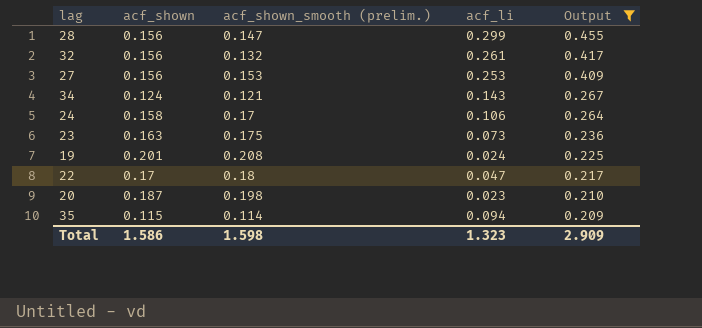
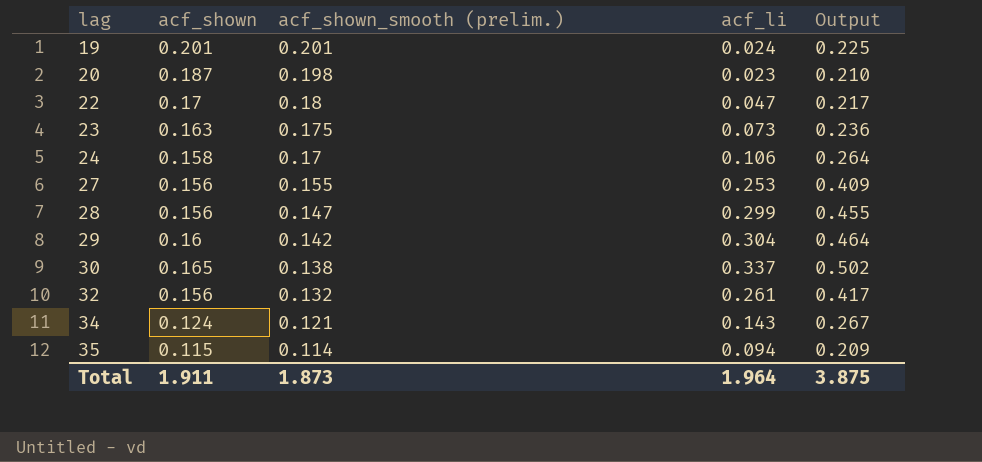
filter: Output <= 0.455 -> none
row order: Output descending -> lag ascending
19 | acf_shown_smooth (prelim.): 0.208 -> 0.201
27 | acf_shown_smooth (prelim.): 0.153 -> 0.155
Total | acf_shown: 1.586 -> 1.911
Total | acf_shown_smooth (prelim.): 1.598 -> 1.873
Total | acf_li: 1.323 -> 1.964
Total | Output: 2.909 -> 3.875

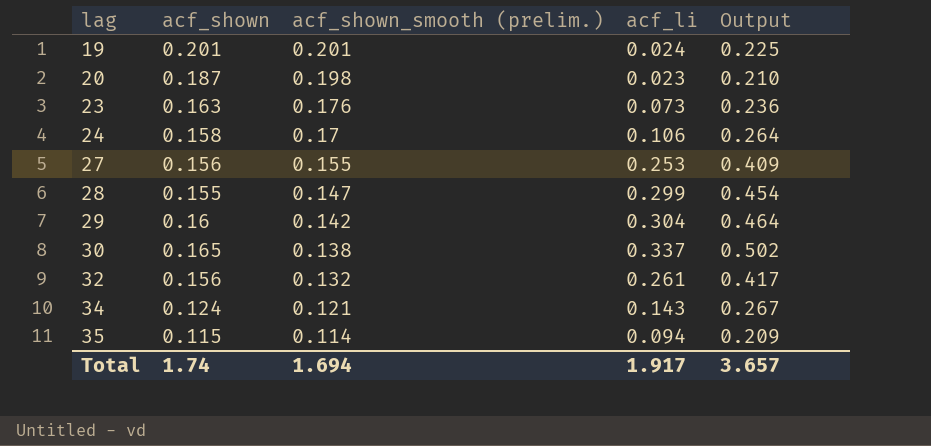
row 22: 0.17 | 0.18 | 0.047 | 0.217 -> none
23 | acf_shown_smooth (prelim.): 0.175 -> 0.176
28 | acf_shown: 0.156 -> 0.155
28 | Output: 0.455 -> 0.454
Total | acf_shown: 1.911 -> 1.74
Total | acf_shown_smooth (prelim.): 1.873 -> 1.694
Total | acf_li: 1.964 -> 1.917
Total | Output: 3.875 -> 3.657

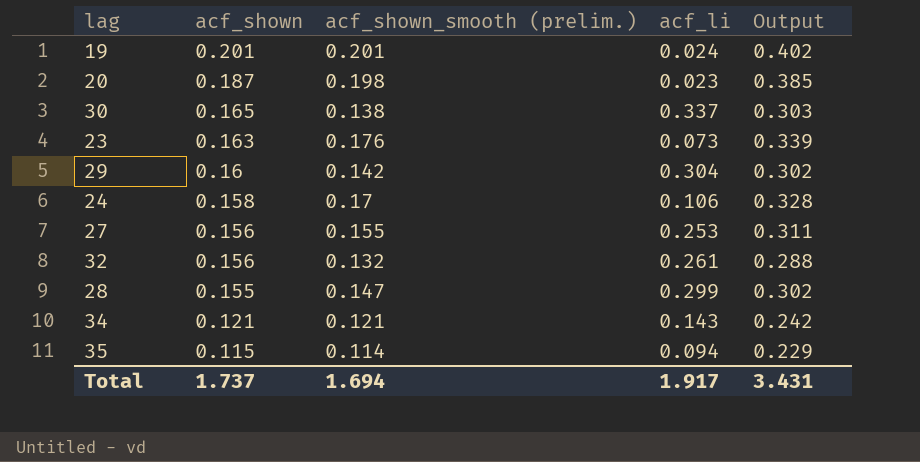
row order: lag ascending -> acf_shown descending
column Output | formula: [acf_shown] + [acf_li] -> [acf_shown] + [acf_shown_smooth (prelim.)]
34 | acf_shown: 0.124 -> 0.121
Total | acf_shown: 1.74 -> 1.737
Total | Output: 3.657 -> 3.431

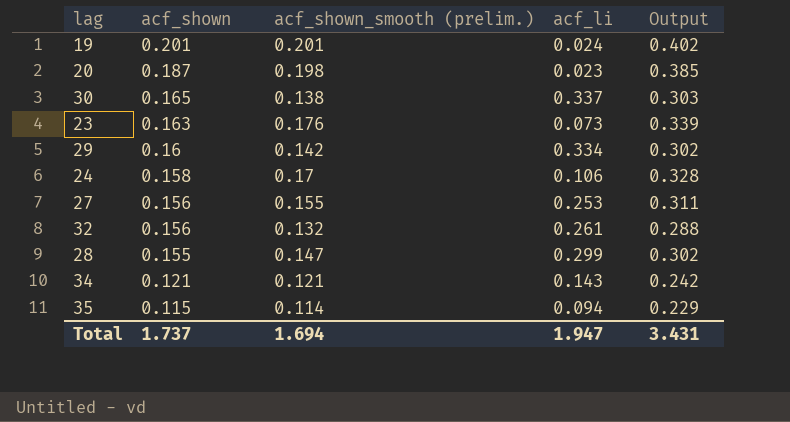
29 | acf_li: 0.304 -> 0.334
Total | acf_li: 1.917 -> 1.947

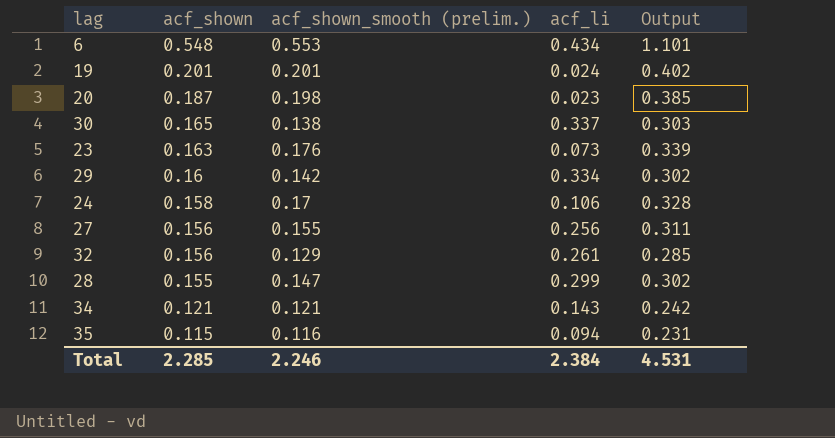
row 6: none -> 0.548 | 0.553 | 0.434 | 1.101
27 | acf_li: 0.253 -> 0.256
32 | acf_shown_smooth (prelim.): 0.132 -> 0.129
32 | Output: 0.288 -> 0.285
35 | acf_shown_smooth (prelim.): 0.114 -> 0.116
35 | Output: 0.229 -> 0.231
Total | acf_shown: 1.737 -> 2.285
Total | acf_shown_smooth (prelim.): 1.694 -> 2.246
Total | acf_li: 1.947 -> 2.384
Total | Output: 3.431 -> 4.531

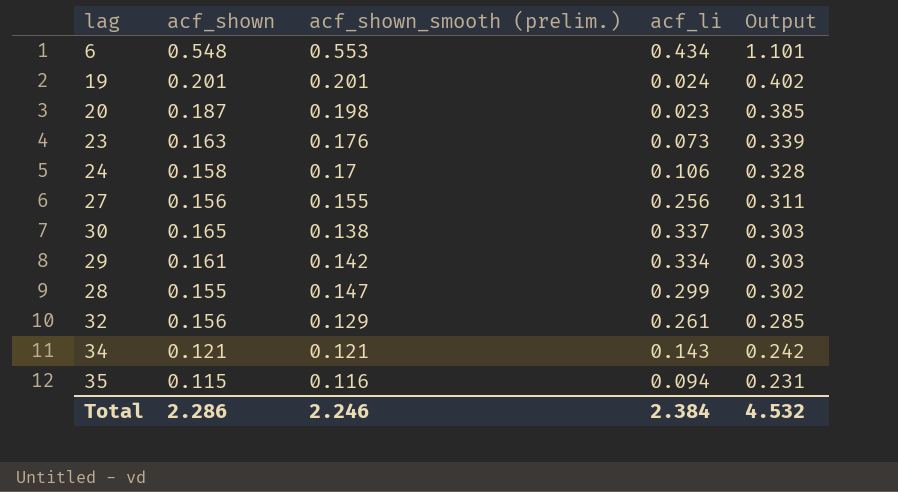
row order: acf_shown descending -> Output descending
29 | acf_shown: 0.16 -> 0.161
29 | Output: 0.302 -> 0.303
Total | acf_shown: 2.285 -> 2.286
Total | Output: 4.531 -> 4.532

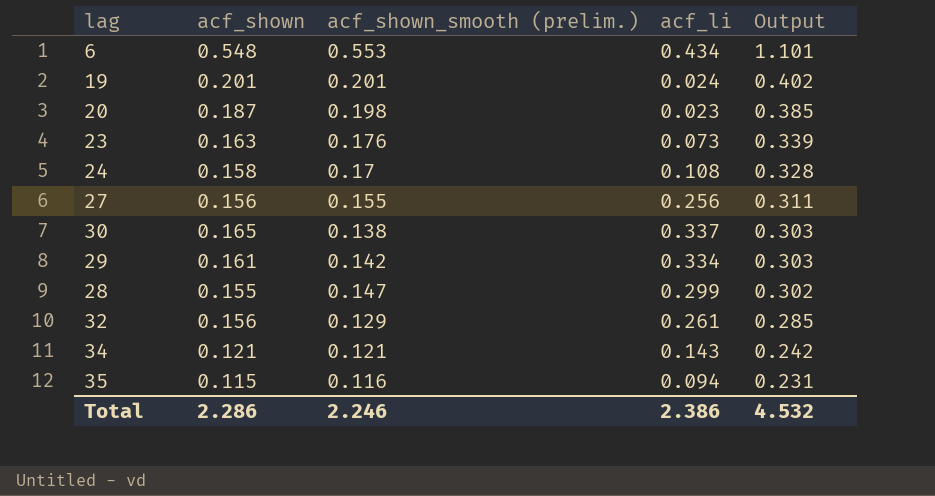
24 | acf_li: 0.106 -> 0.108
Total | acf_li: 2.384 -> 2.386

